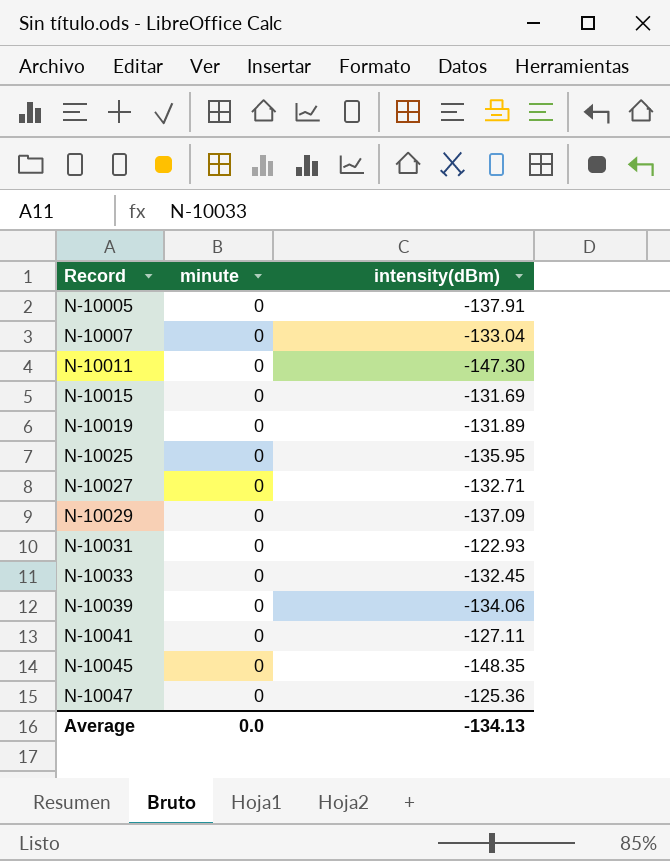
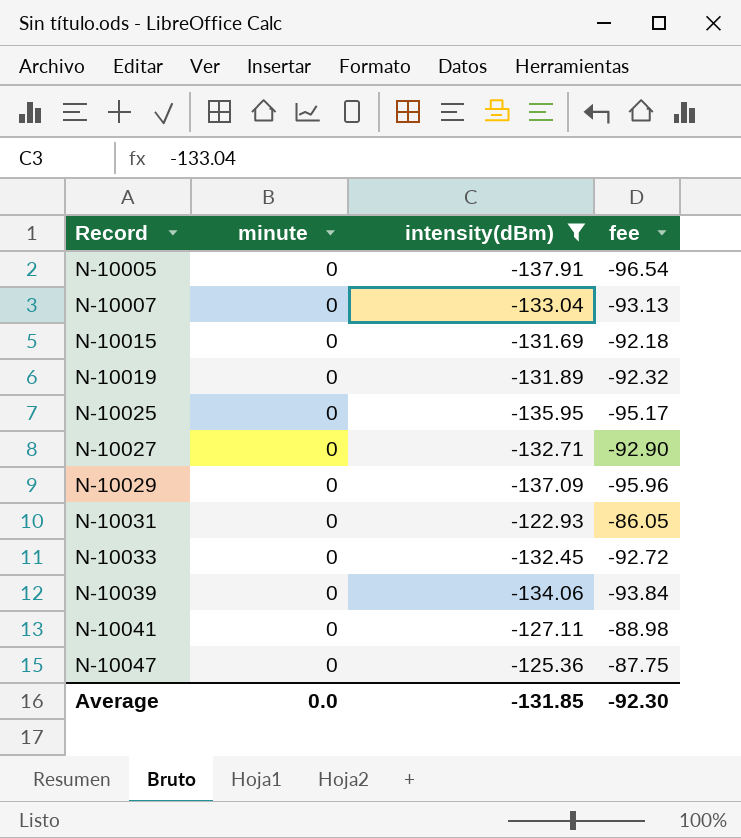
filter: none -> intensity(dBm) >= -137.91
column fee | formula: none -> [intensity(dBm)] * 0.7
Average | intensity(dBm): -134.13 -> -131.85

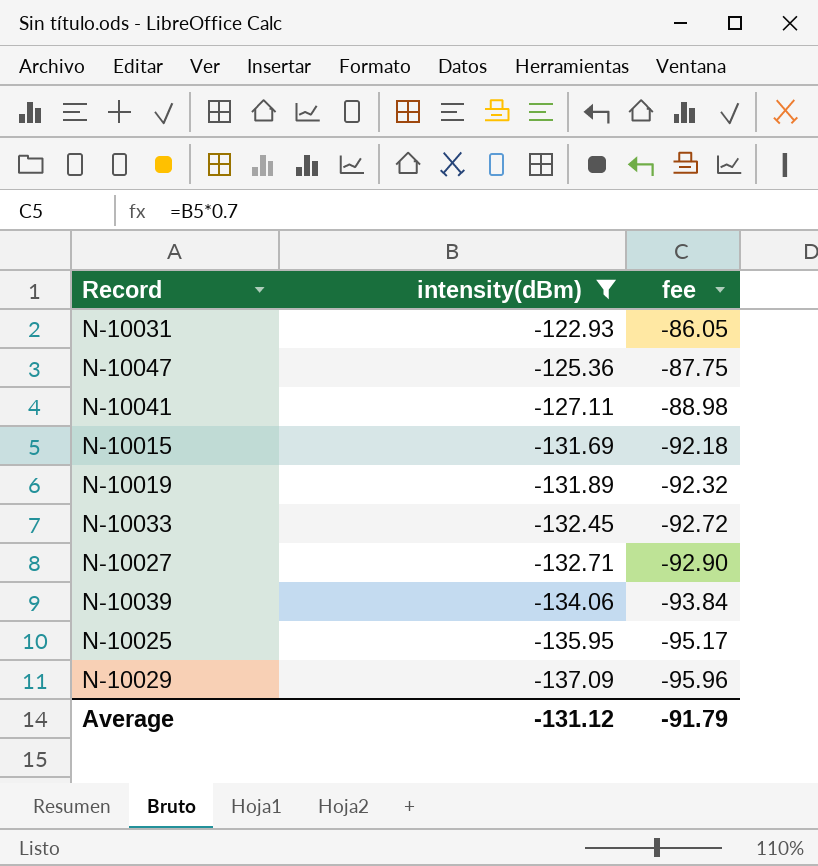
row order: Record ascending -> intensity(dBm) descending
column minute | position: 2 -> none
row N-10005: 0 | -137.91 | -96.54 -> none
row N-10007: 0 | -133.04 | -93.13 -> none
Average | intensity(dBm): -131.85 -> -131.12
Average | fee: -92.30 -> -91.79

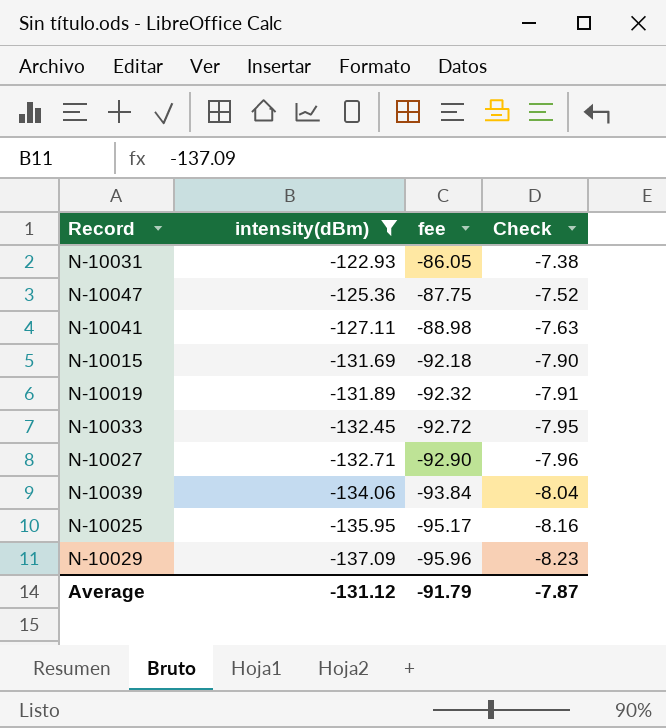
column Check | formula: none -> [intensity(dBm)] * 0.06

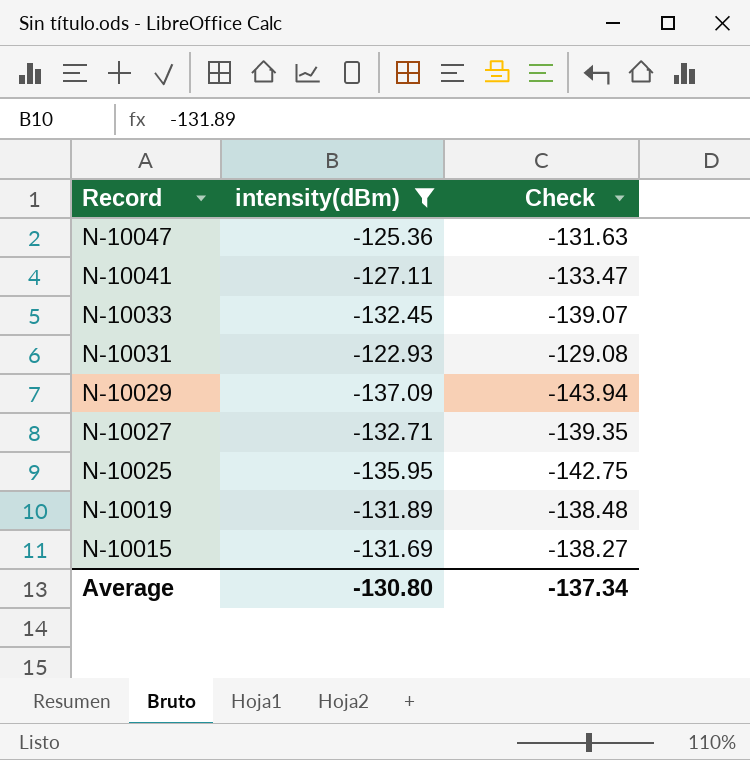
row order: intensity(dBm) descending -> Record descending
column fee | formula: [intensity(dBm)] * 0.7 -> none
column Check | formula: [intensity(dBm)] * 0.06 -> [intensity(dBm)] * 1.05
row N-10039: -134.06 | -93.84 | -8.04 -> none
Average | intensity(dBm): -131.12 -> -130.80
Average | Check: -7.87 -> -137.34

